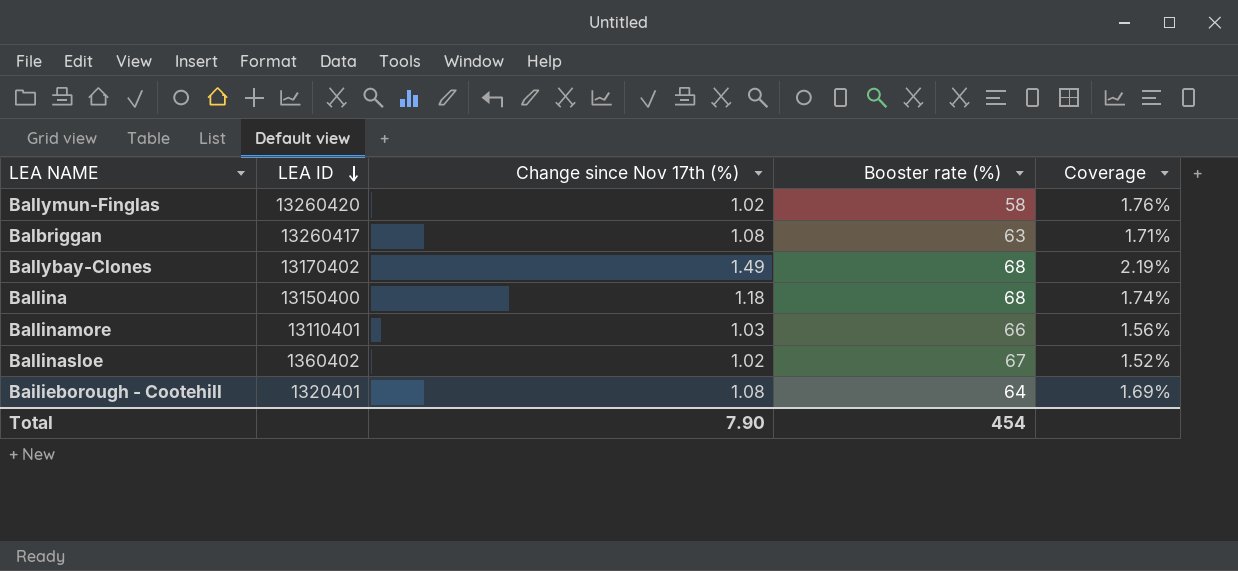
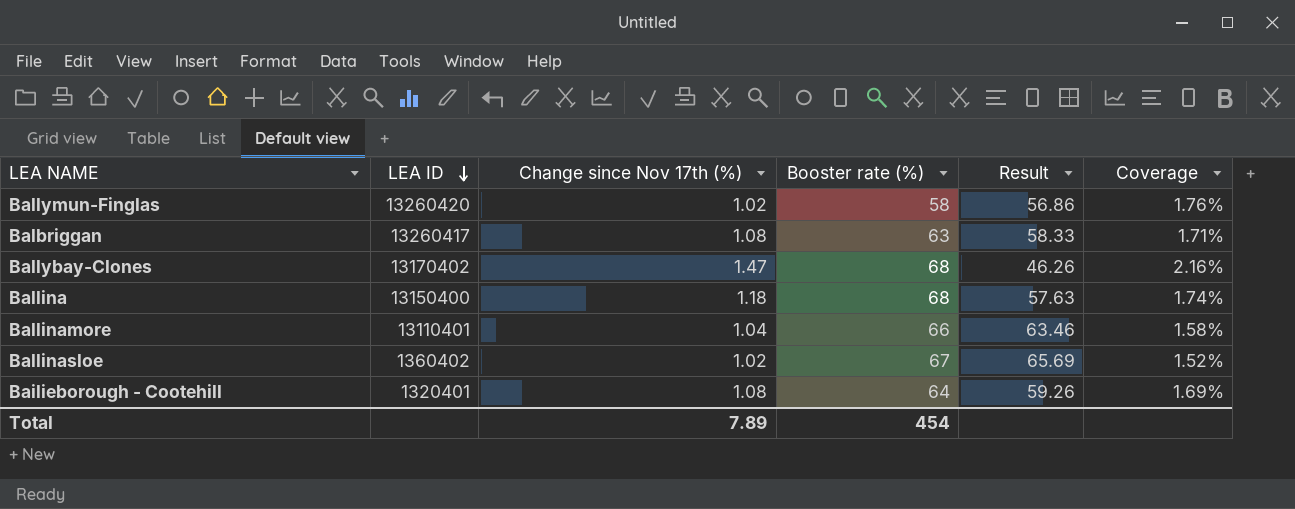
column Result | formula: none -> [Booster rate (%)] / [Change since Nov 17th (%)]
Ballybay-Clones | Change since Nov 17th (%): 1.49 -> 1.47
Ballybay-Clones | Coverage: 2.19% -> 2.16%
Ballinamore | Change since Nov 17th (%): 1.03 -> 1.04
Ballinamore | Coverage: 1.56% -> 1.58%
Total | Change since Nov 17th (%): 7.90 -> 7.89

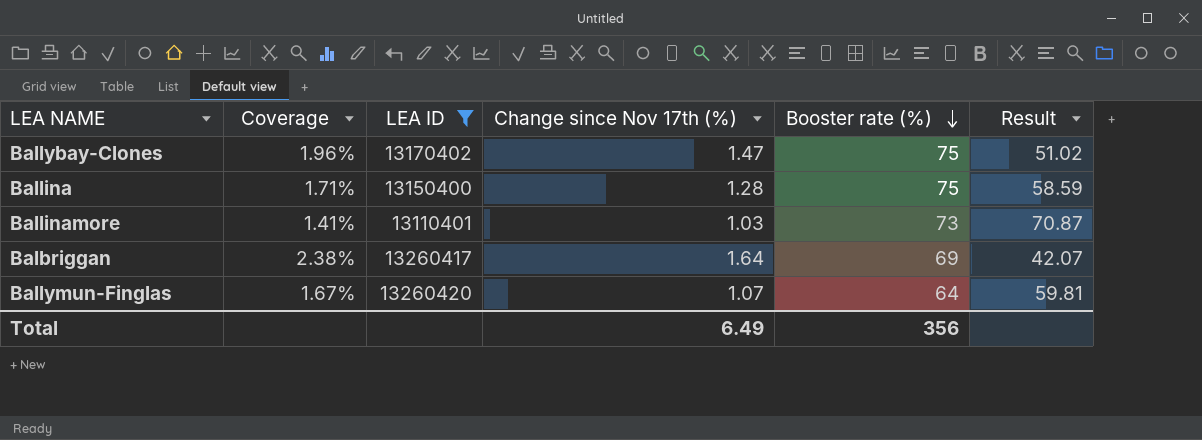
filter: none -> LEA ID >= 13110401
row order: LEA ID descending -> Booster rate (%) descending
column Coverage | position: 6 -> 2
Ballybay-Clones | Coverage: 2.16% -> 1.96%
Ballybay-Clones | Booster rate (%): 68 -> 75
Ballybay-Clones | Result: 46.26 -> 51.02
Ballina | Coverage: 1.74% -> 1.71%
Ballina | Change since Nov 17th (%): 1.18 -> 1.28
Ballina | Booster rate (%): 68 -> 75
Ballina | Result: 57.63 -> 58.59
Ballinamore | Coverage: 1.58% -> 1.41%
Ballinamore | Change since Nov 17th (%): 1.04 -> 1.03
Ballinamore | Booster rate (%): 66 -> 73
Ballinamore | Result: 63.46 -> 70.87
Balbriggan | Coverage: 1.71% -> 2.38%
Balbriggan | Change since Nov 17th (%): 1.08 -> 1.64
Balbriggan | Booster rate (%): 63 -> 69
Balbriggan | Result: 58.33 -> 42.07
Ballymun-Finglas | Coverage: 1.76% -> 1.67%
Ballymun-Finglas | Change since Nov 17th (%): 1.02 -> 1.07
Ballymun-Finglas | Booster rate (%): 58 -> 64
Ballymun-Finglas | Result: 56.86 -> 59.81
Total | Change since Nov 17th (%): 7.89 -> 6.49
Total | Booster rate (%): 454 -> 356

